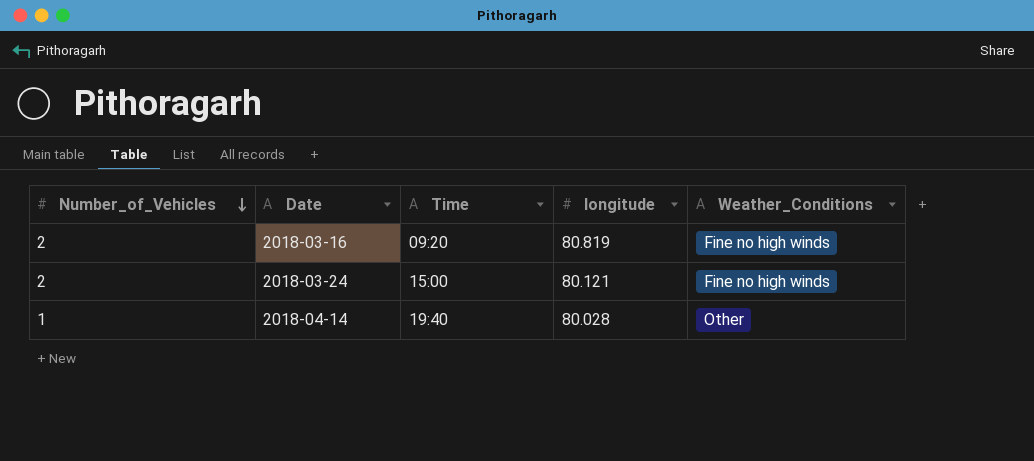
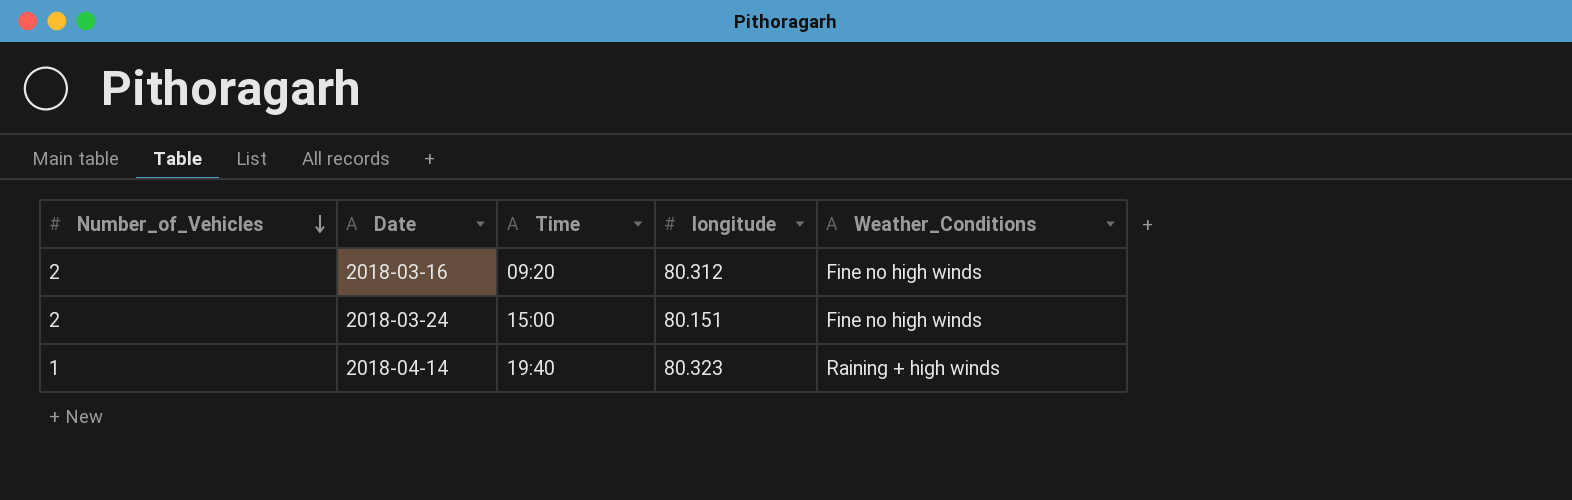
2018-03-16 | longitude: 80.819 -> 80.312
2018-03-24 | longitude: 80.121 -> 80.151
2018-04-14 | longitude: 80.028 -> 80.323
2018-04-14 | Weather_Conditions: Other -> Raining + high winds

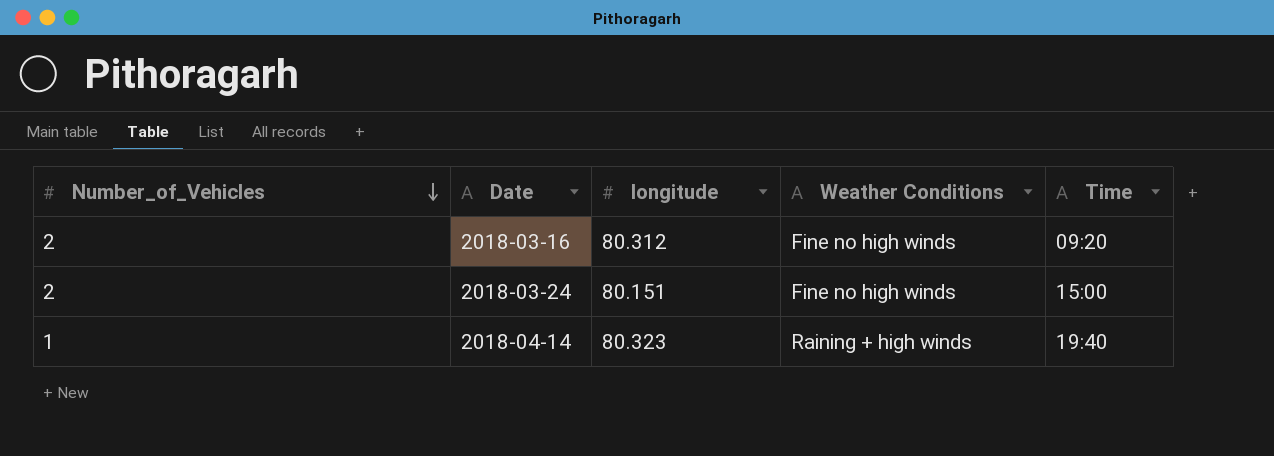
column name: Weather_Conditions -> Weather Conditions
column Time | position: 3 -> 5

